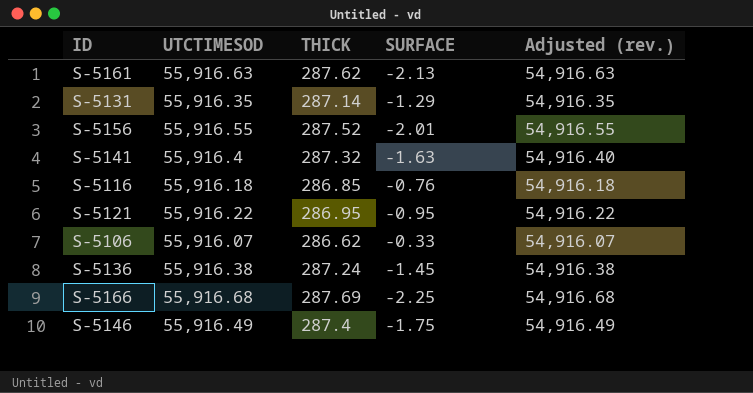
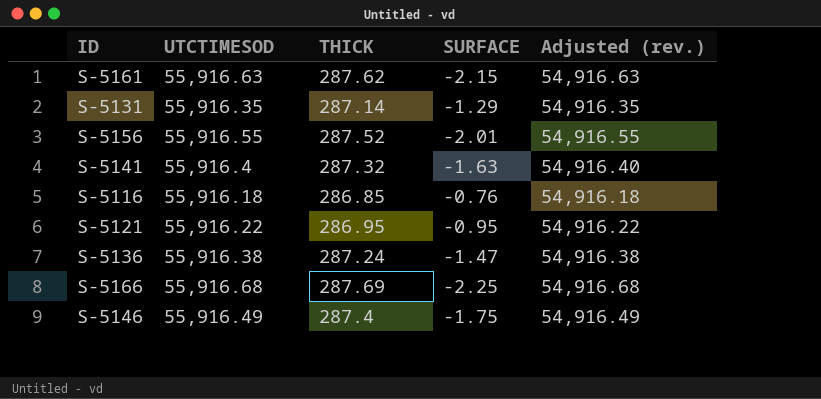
row S-5106: 55,916.07 | 286.62 | -0.33 | 54,916.07 -> none
S-5161 | SURFACE: -2.13 -> -2.15
S-5136 | SURFACE: -1.45 -> -1.47

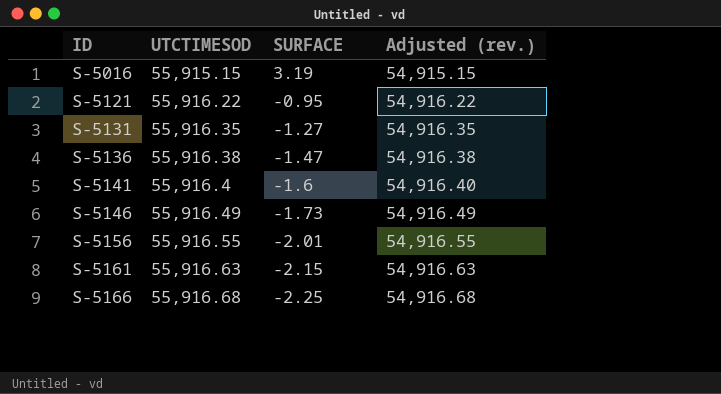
row order: none -> ID ascending
column THICK | position: 3 -> none
row S-5116: 55,916.18 | 286.85 | -0.76 | 54,916.18 -> none
row S-5016: none -> 55,915.15 | 3.19 | 54,915.15
S-5131 | SURFACE: -1.29 -> -1.27
S-5141 | SURFACE: -1.63 -> -1.6
S-5146 | SURFACE: -1.75 -> -1.73

